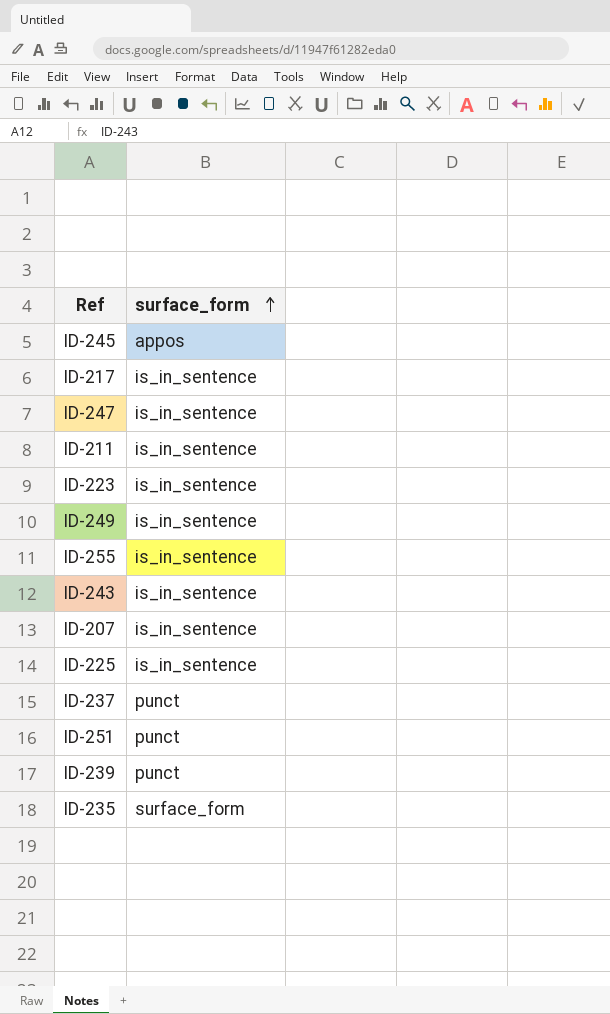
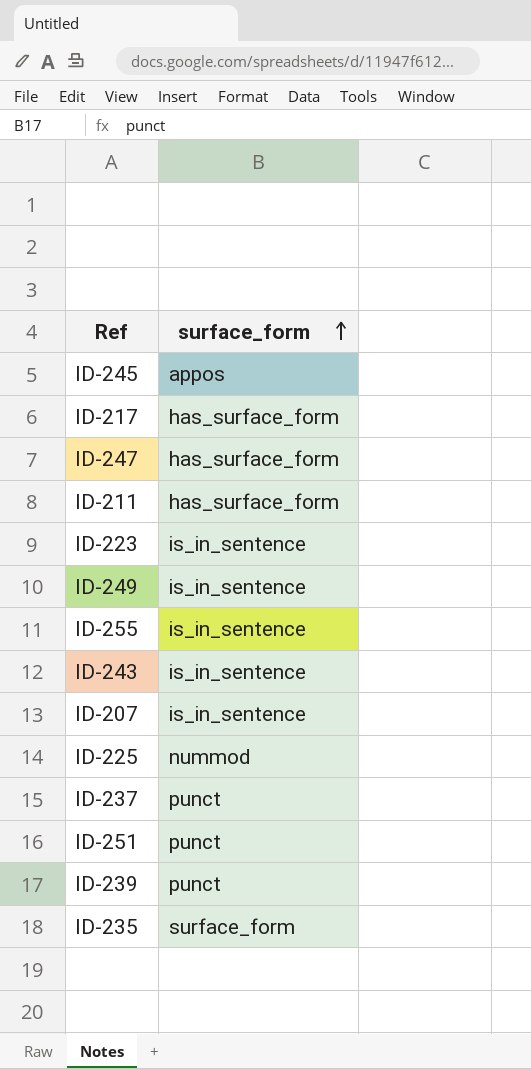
ID-217 | surface_form: is_in_sentence -> has_surface_form
ID-247 | surface_form: is_in_sentence -> has_surface_form
ID-211 | surface_form: is_in_sentence -> has_surface_form
ID-225 | surface_form: is_in_sentence -> nummod

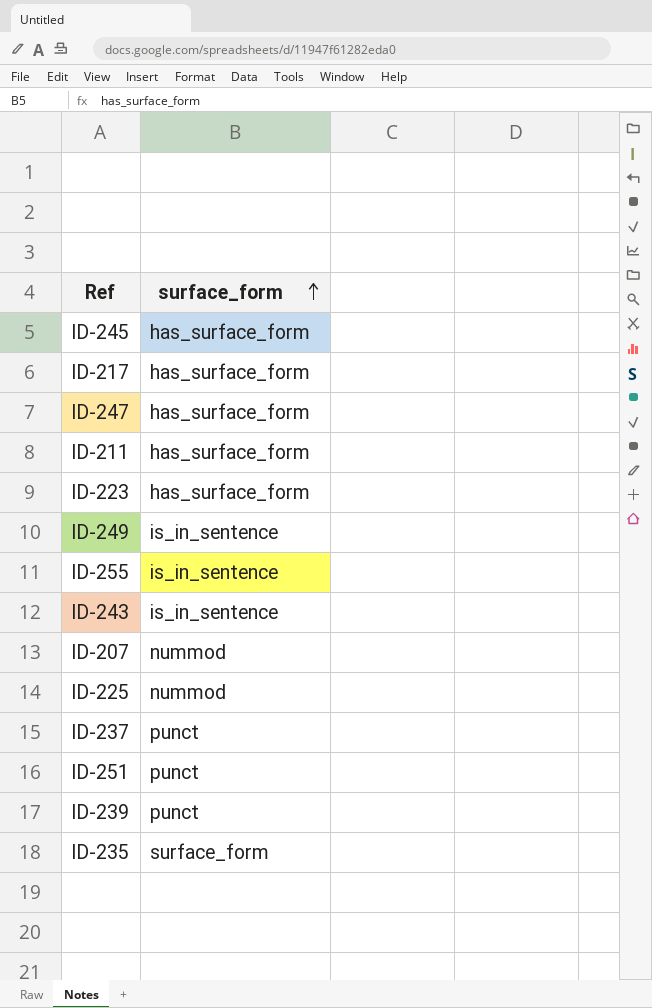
ID-245 | surface_form: appos -> has_surface_form
ID-223 | surface_form: is_in_sentence -> has_surface_form
ID-207 | surface_form: is_in_sentence -> nummod

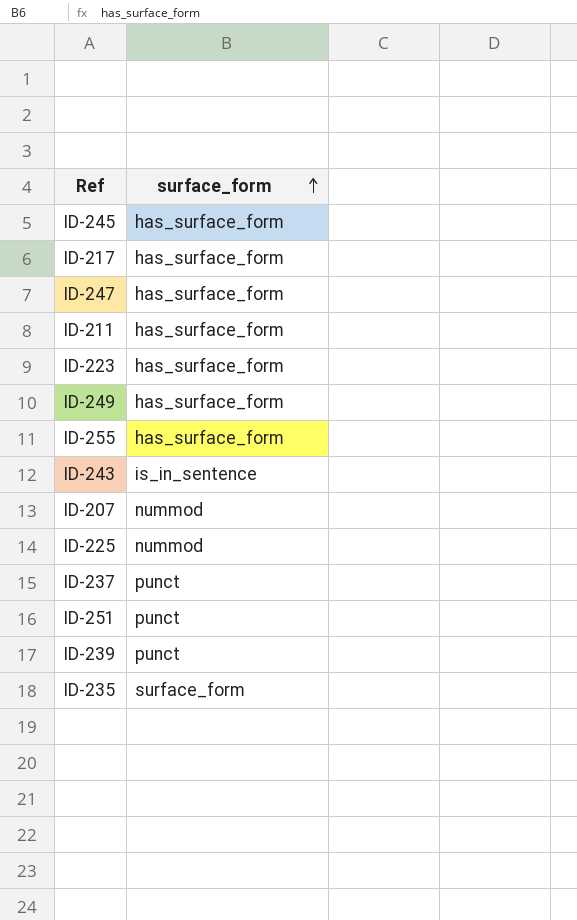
ID-249 | surface_form: is_in_sentence -> has_surface_form
ID-255 | surface_form: is_in_sentence -> has_surface_form

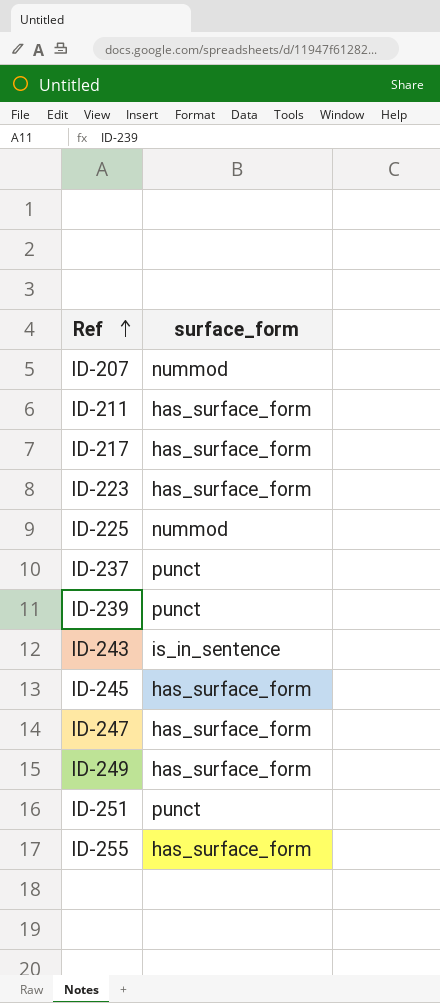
row order: surface_form ascending -> Ref ascending
row ID-235: surface_form -> none

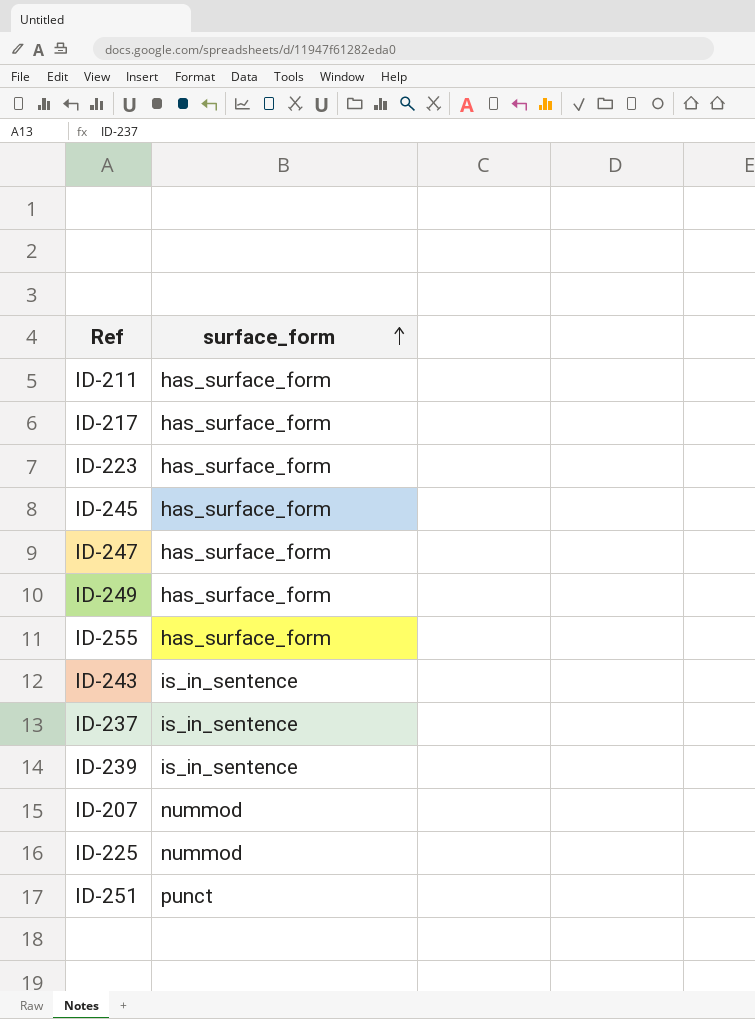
row order: Ref ascending -> surface_form ascending
ID-237 | surface_form: punct -> is_in_sentence
ID-239 | surface_form: punct -> is_in_sentence

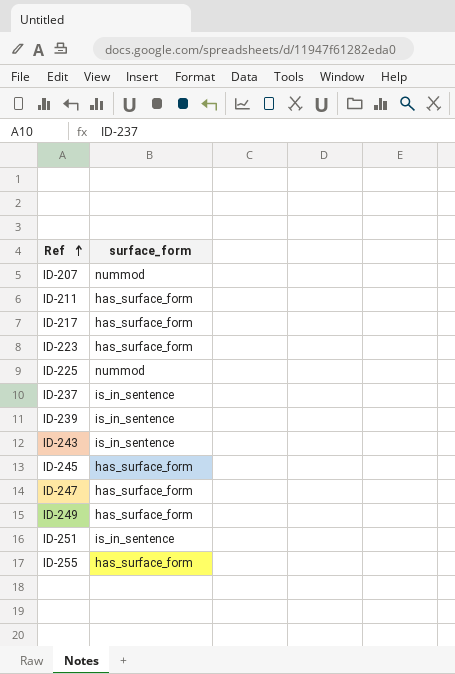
row order: surface_form ascending -> Ref ascending
ID-251 | surface_form: punct -> is_in_sentence

